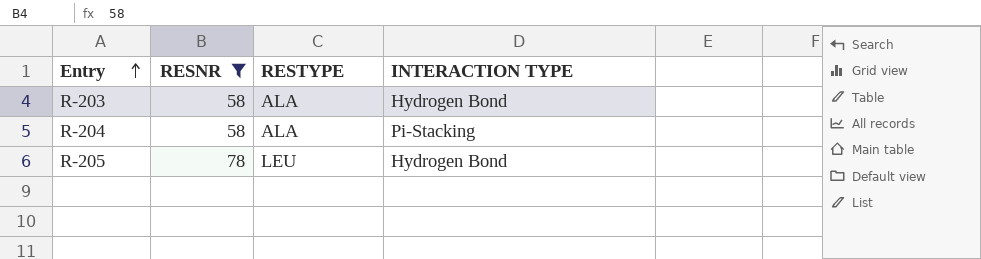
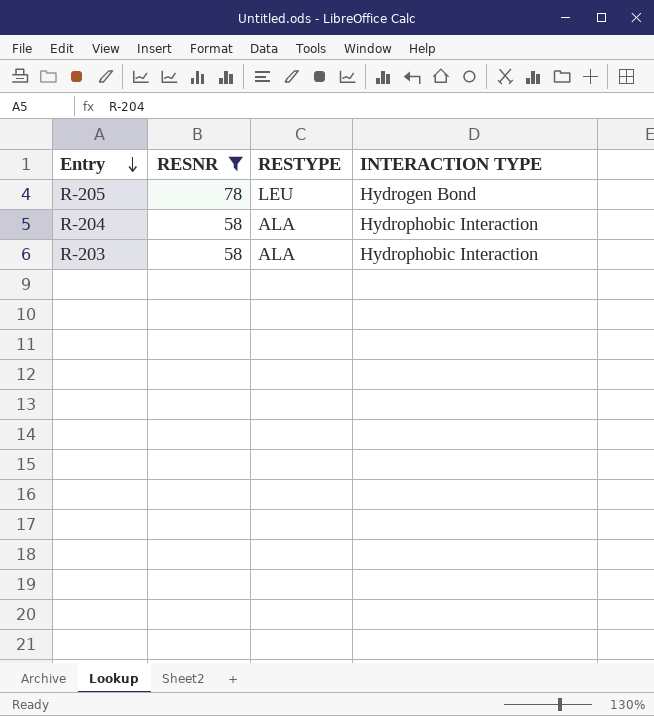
row order: Entry ascending -> Entry descending
R-204 | INTERACTION TYPE: Pi-Stacking -> Hydrophobic Interaction
R-203 | INTERACTION TYPE: Hydrogen Bond -> Hydrophobic Interaction

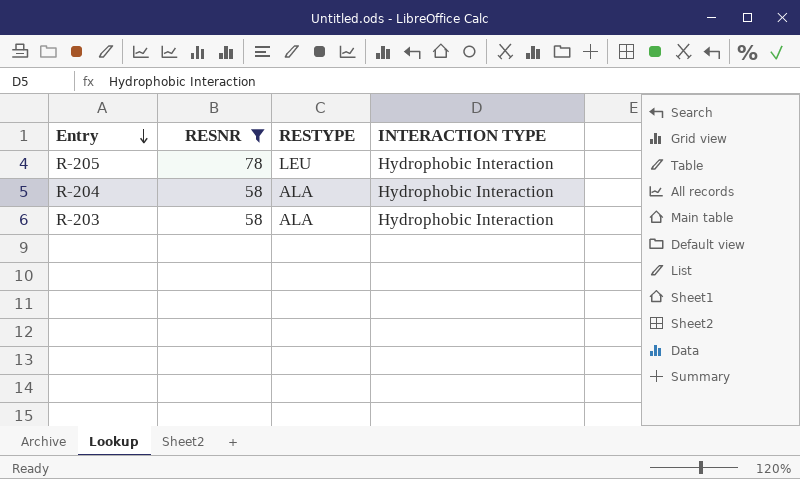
R-205 | INTERACTION TYPE: Hydrogen Bond -> Hydrophobic Interaction

